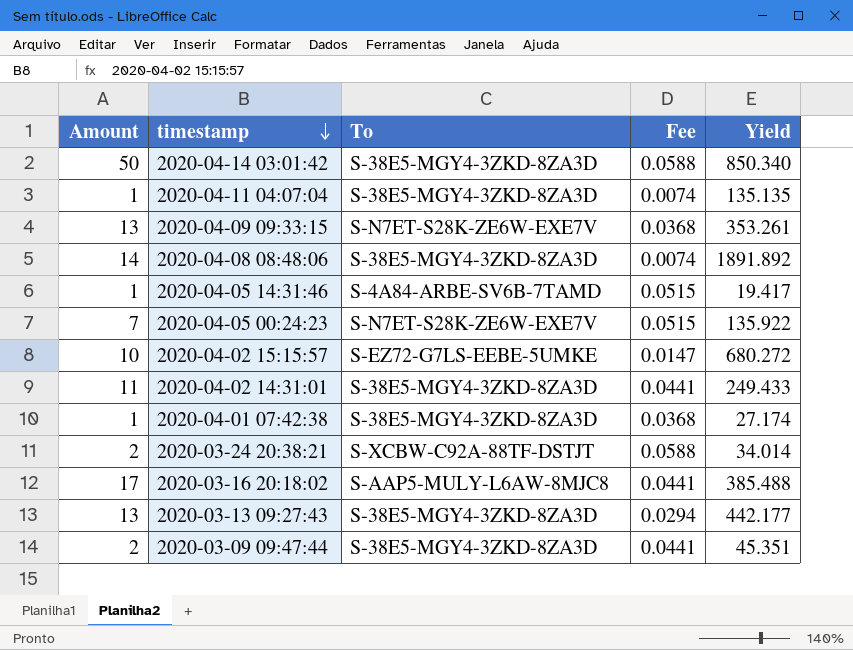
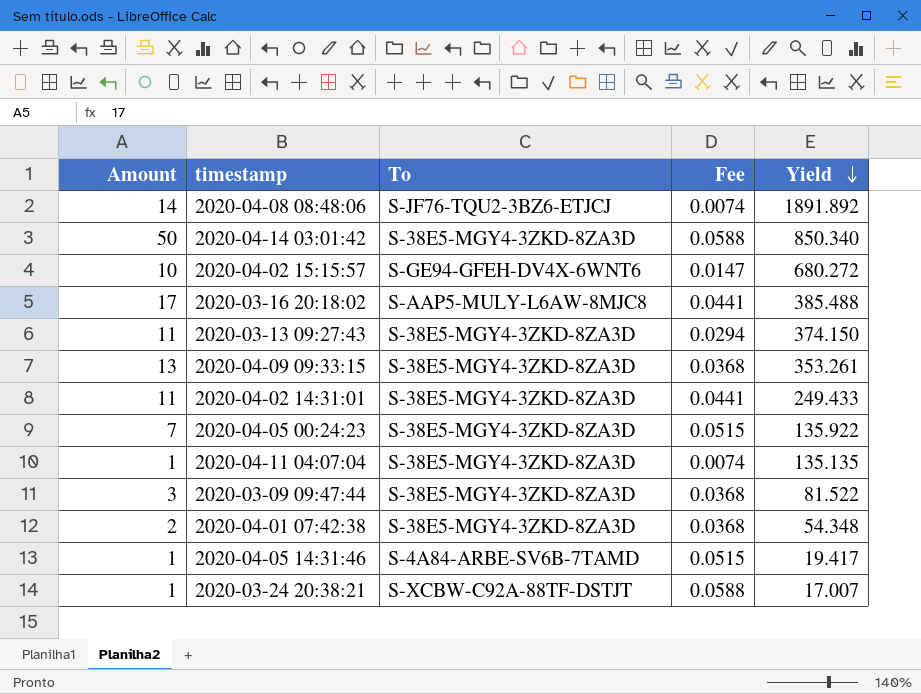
row order: timestamp descending -> Yield descending
2020-04-08 08:48:06 | To: S-38E5-MGY4-3ZKD-8ZA3D -> S-JF76-TQU2-3BZ6-ETJCJ
2020-04-02 15:15:57 | To: S-EZ72-G7LS-EEBE-5UMKE -> S-GE94-GFEH-DV4X-6WNT6
2020-03-13 09:27:43 | Amount: 13 -> 11
2020-03-13 09:27:43 | Yield: 442.177 -> 374.150
2020-04-09 09:33:15 | To: S-N7ET-S28K-ZE6W-EXE7V -> S-38E5-MGY4-3ZKD-8ZA3D
2020-04-05 00:24:23 | To: S-N7ET-S28K-ZE6W-EXE7V -> S-38E5-MGY4-3ZKD-8ZA3D
2020-03-09 09:47:44 | Amount: 2 -> 3
2020-03-09 09:47:44 | Fee: 0.0441 -> 0.0368
2020-03-09 09:47:44 | Yield: 45.351 -> 81.522
2020-04-01 07:42:38 | Amount: 1 -> 2
2020-04-01 07:42:38 | Yield: 27.174 -> 54.348
2020-03-24 20:38:21 | Amount: 2 -> 1
2020-03-24 20:38:21 | Yield: 34.014 -> 17.007

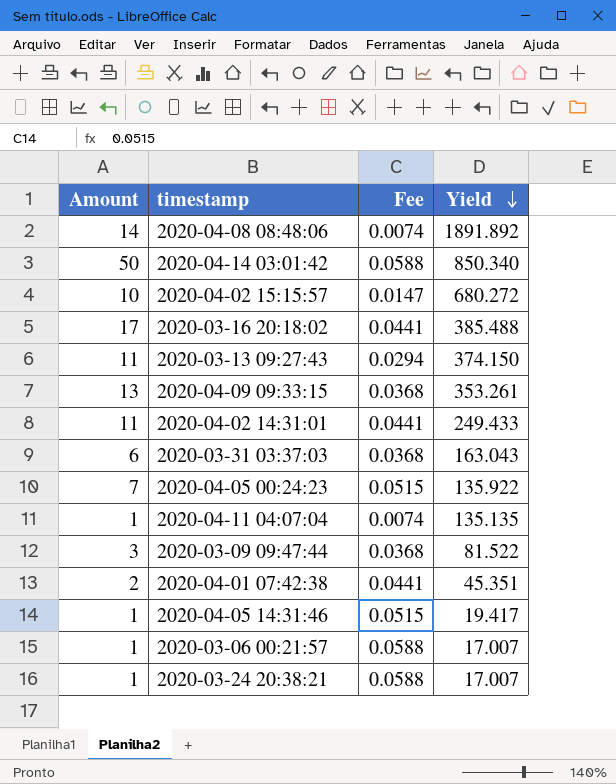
column To | position: 3 -> none
row 2020-03-31 03:37:03: none -> 6 | 0.0368 | 163.043
2020-04-01 07:42:38 | Fee: 0.0368 -> 0.0441
2020-04-01 07:42:38 | Yield: 54.348 -> 45.351
row 2020-03-06 00:21:57: none -> 1 | 0.0588 | 17.007

